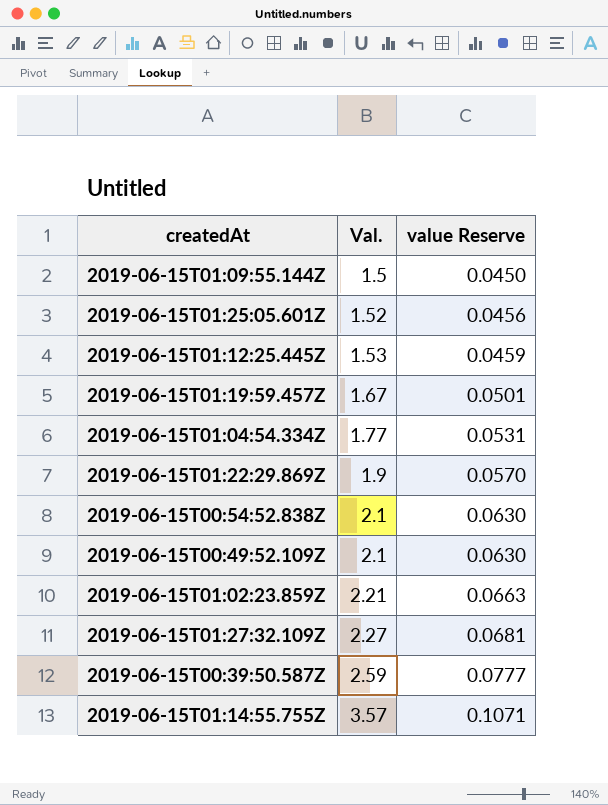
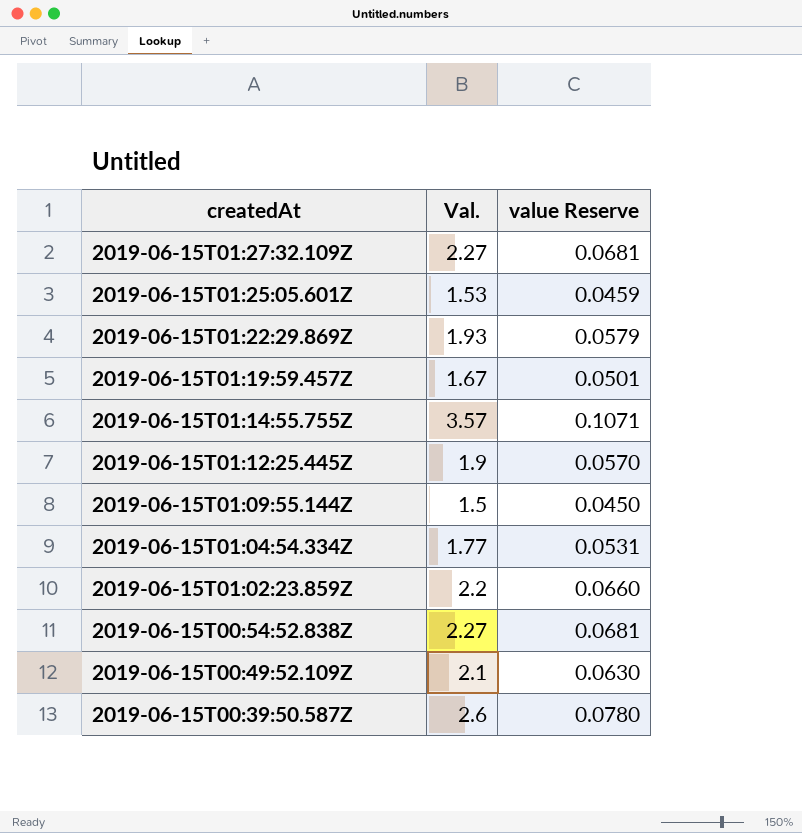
row order: Val. ascending -> createdAt descending
2019-06-15T01:25:05.601Z | Val.: 1.52 -> 1.53
2019-06-15T01:25:05.601Z | value Reserve: 0.0456 -> 0.0459
2019-06-15T01:22:29.869Z | Val.: 1.9 -> 1.93
2019-06-15T01:22:29.869Z | value Reserve: 0.0570 -> 0.0579
2019-06-15T01:12:25.445Z | Val.: 1.53 -> 1.9
2019-06-15T01:12:25.445Z | value Reserve: 0.0459 -> 0.0570
2019-06-15T01:02:23.859Z | Val.: 2.21 -> 2.2
2019-06-15T01:02:23.859Z | value Reserve: 0.0663 -> 0.0660
2019-06-15T00:54:52.838Z | Val.: 2.1 -> 2.27
2019-06-15T00:54:52.838Z | value Reserve: 0.0630 -> 0.0681
2019-06-15T00:39:50.587Z | Val.: 2.59 -> 2.6
2019-06-15T00:39:50.587Z | value Reserve: 0.0777 -> 0.0780

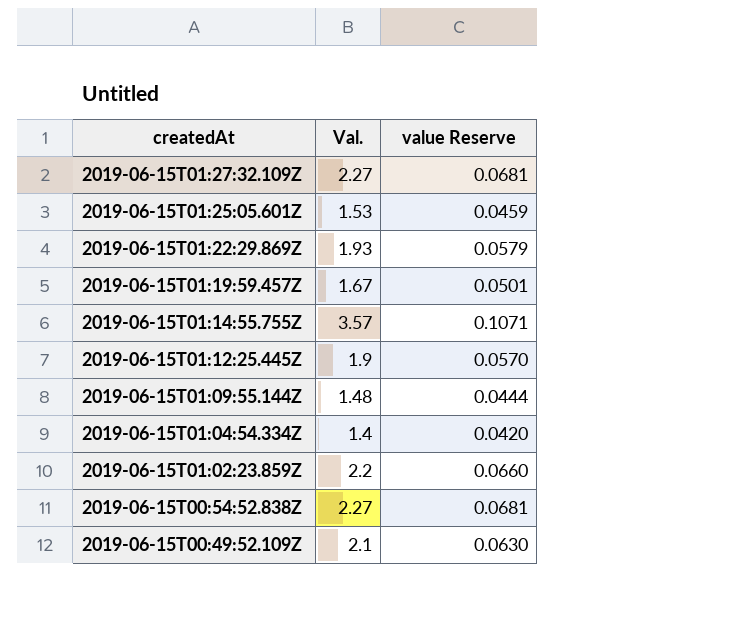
row 2019-06-15T00:39:50.587Z: 2.6 | 0.0780 -> none
2019-06-15T01:09:55.144Z | Val.: 1.5 -> 1.48
2019-06-15T01:09:55.144Z | value Reserve: 0.0450 -> 0.0444
2019-06-15T01:04:54.334Z | Val.: 1.77 -> 1.4
2019-06-15T01:04:54.334Z | value Reserve: 0.0531 -> 0.0420

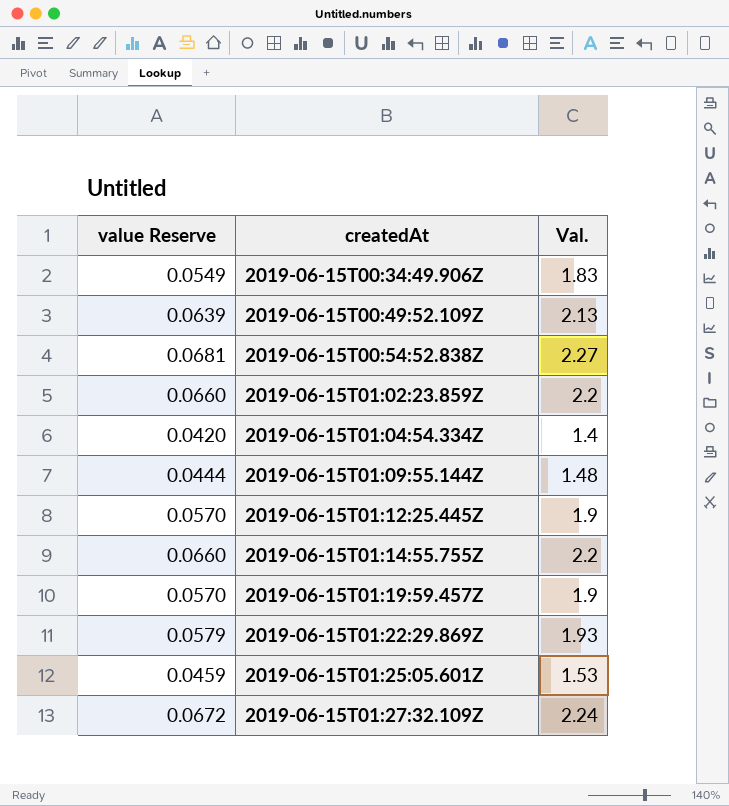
row order: createdAt descending -> createdAt ascending
column value Reserve | position: 3 -> 1
row 2019-06-15T00:34:49.906Z: none -> 0.0549 | 1.83
2019-06-15T00:49:52.109Z | value Reserve: 0.0630 -> 0.0639
2019-06-15T00:49:52.109Z | Val.: 2.1 -> 2.13
2019-06-15T01:14:55.755Z | value Reserve: 0.1071 -> 0.0660
2019-06-15T01:14:55.755Z | Val.: 3.57 -> 2.2
2019-06-15T01:19:59.457Z | value Reserve: 0.0501 -> 0.0570
2019-06-15T01:19:59.457Z | Val.: 1.67 -> 1.9
2019-06-15T01:27:32.109Z | value Reserve: 0.0681 -> 0.0672
2019-06-15T01:27:32.109Z | Val.: 2.27 -> 2.24

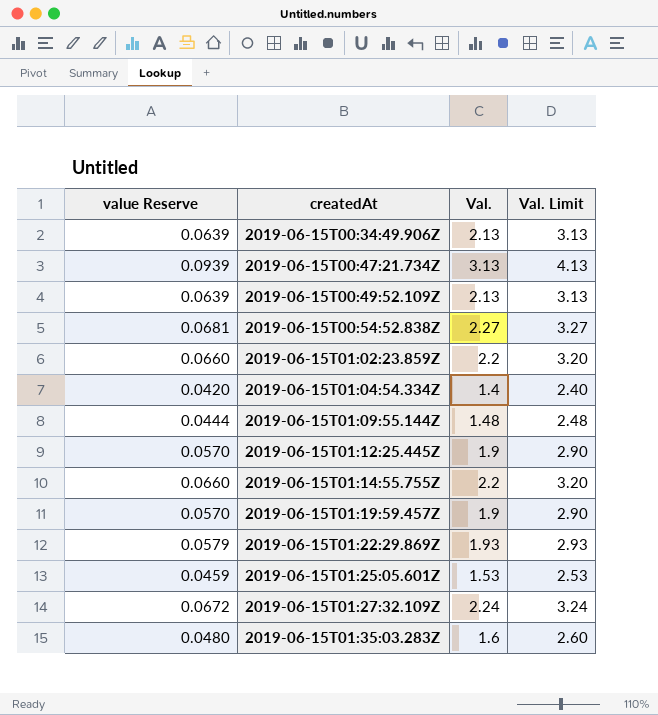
column Val. Limit | formula: none -> [Val.] + 1
2019-06-15T00:34:49.906Z | value Reserve: 0.0549 -> 0.0639
2019-06-15T00:34:49.906Z | Val.: 1.83 -> 2.13
row 2019-06-15T00:47:21.734Z: none -> 0.0939 | 3.13 | 4.13
row 2019-06-15T01:35:03.283Z: none -> 0.0480 | 1.6 | 2.60

